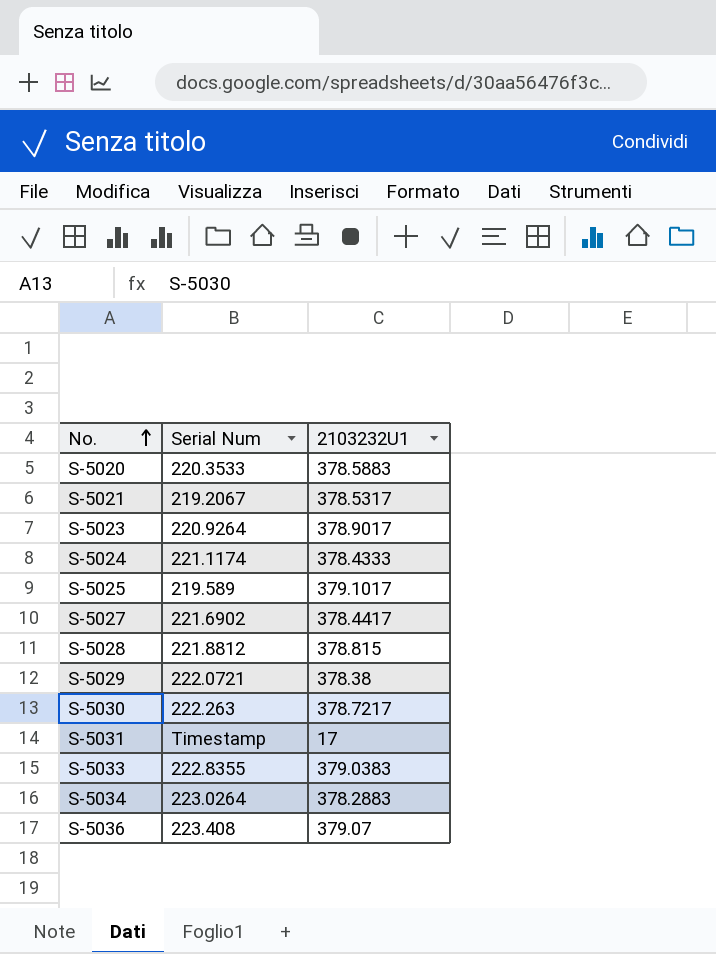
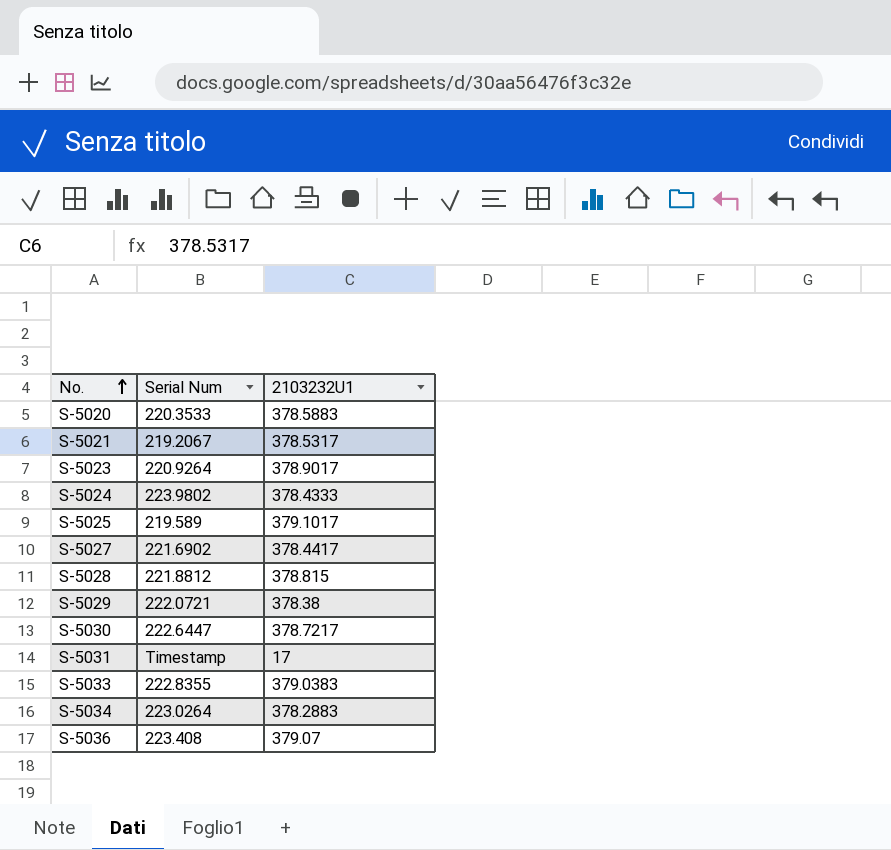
S-5024 | Serial Num: 221.1174 -> 223.9802
S-5030 | Serial Num: 222.263 -> 222.6447

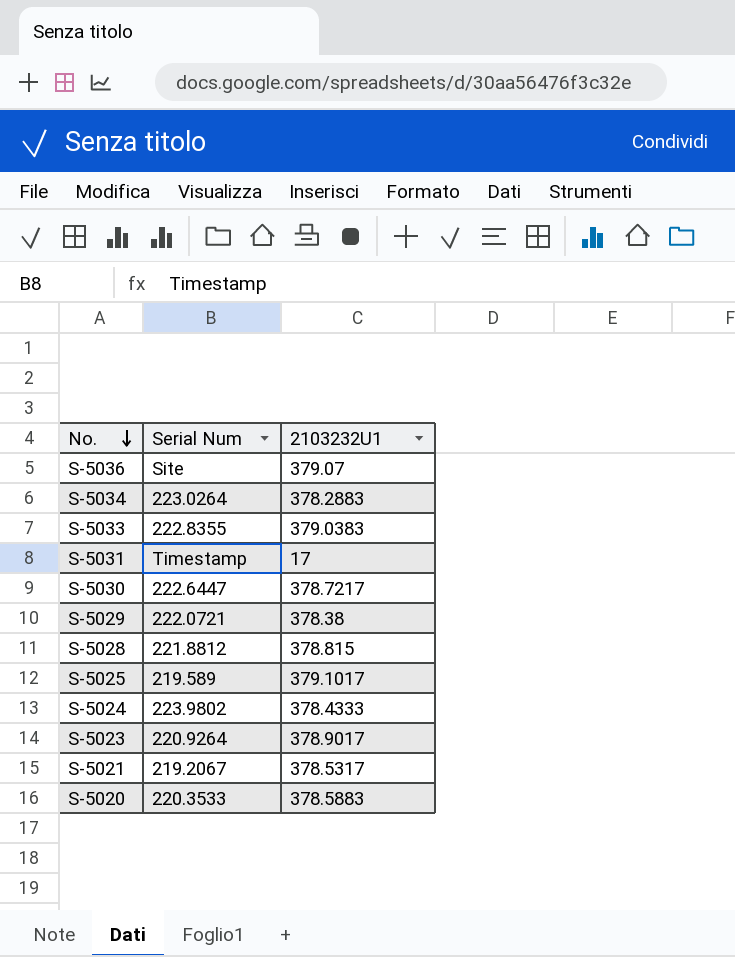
row order: No. ascending -> No. descending
row S-5027: 221.6902 | 378.4417 -> none
S-5036 | Serial Num: 223.408 -> Site

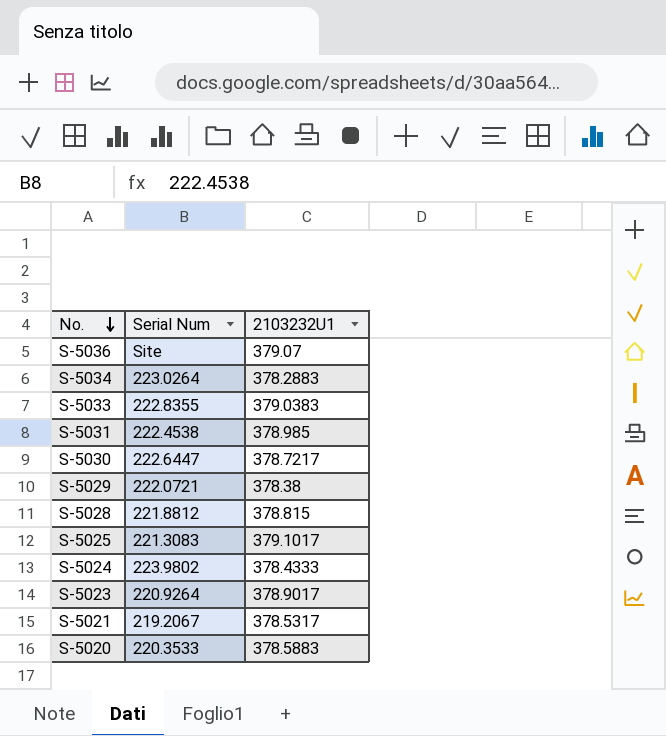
S-5031 | Serial Num: Timestamp -> 222.4538
S-5031 | 2103232U1: 17 -> 378.985
S-5025 | Serial Num: 219.589 -> 221.3083

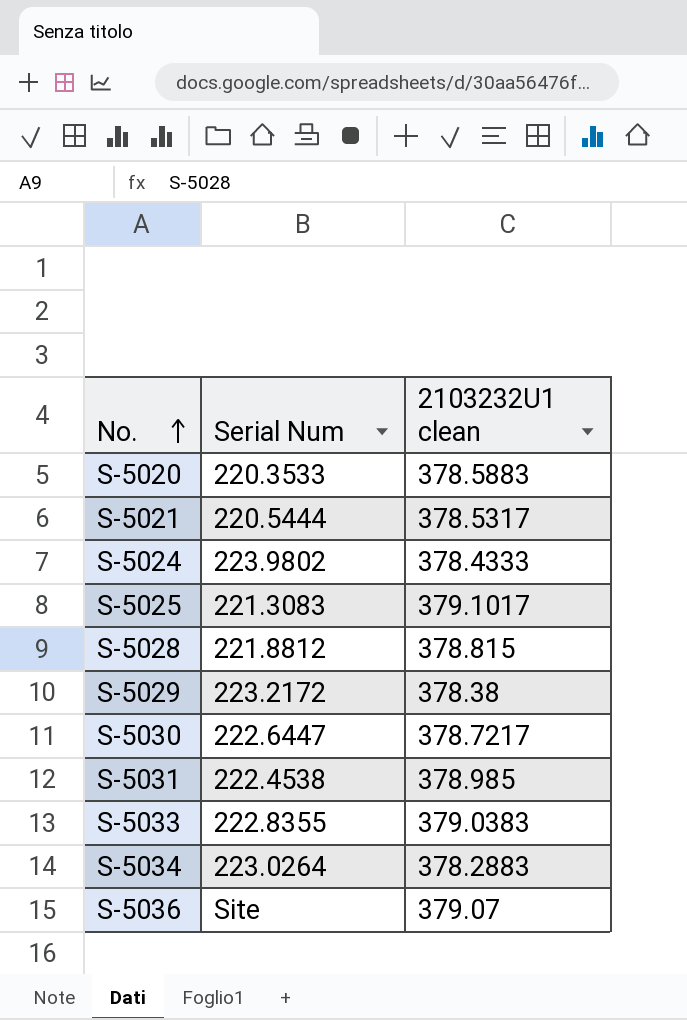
row order: No. descending -> No. ascending
column name: 2103232U1 -> 2103232U1 clean
row S-5023: 220.9264 | 378.9017 -> none
S-5021 | Serial Num: 219.2067 -> 220.5444
S-5029 | Serial Num: 222.0721 -> 223.2172

